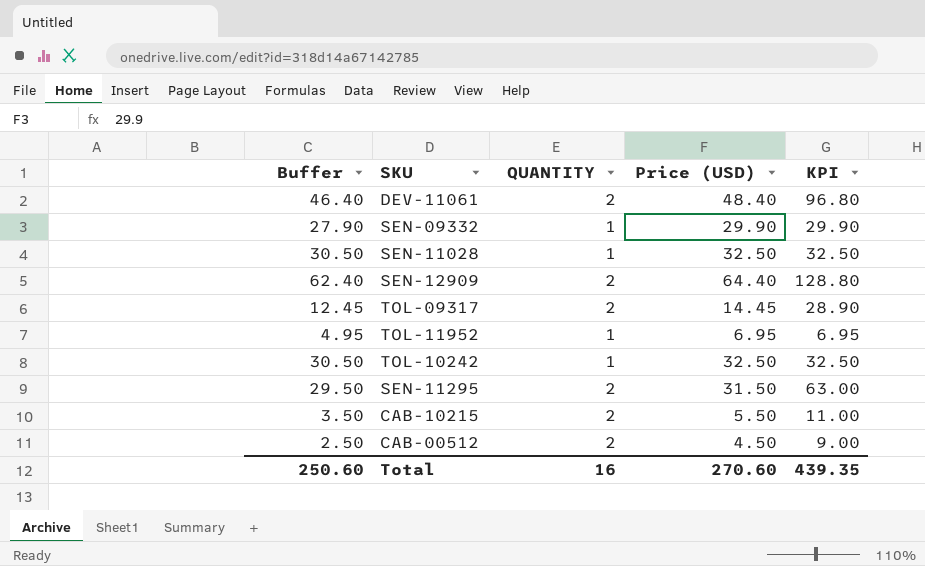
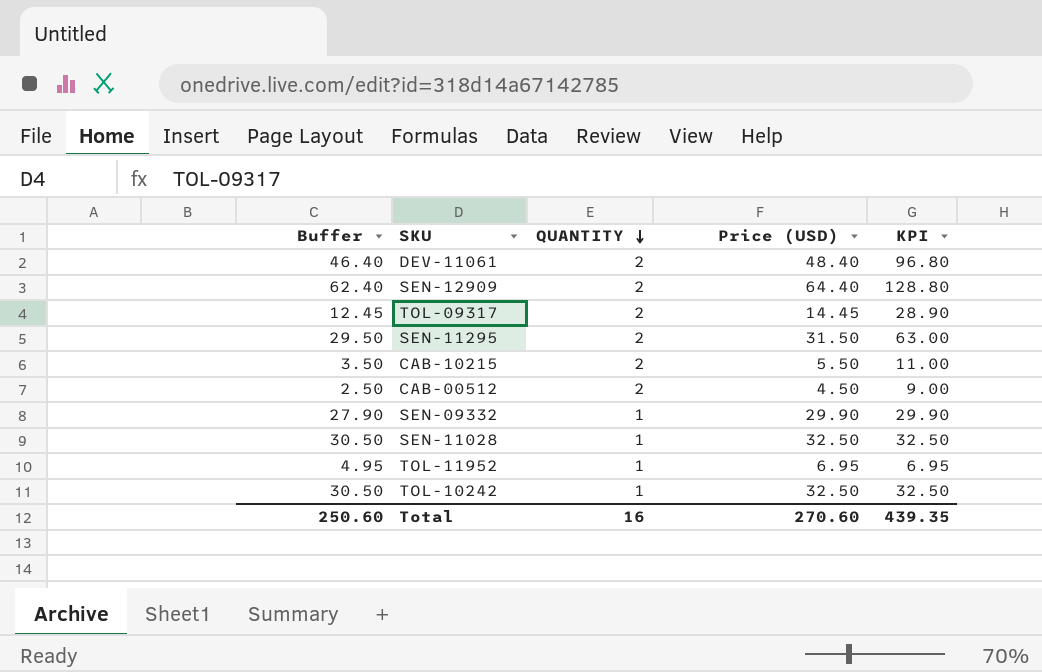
row order: none -> QUANTITY descending

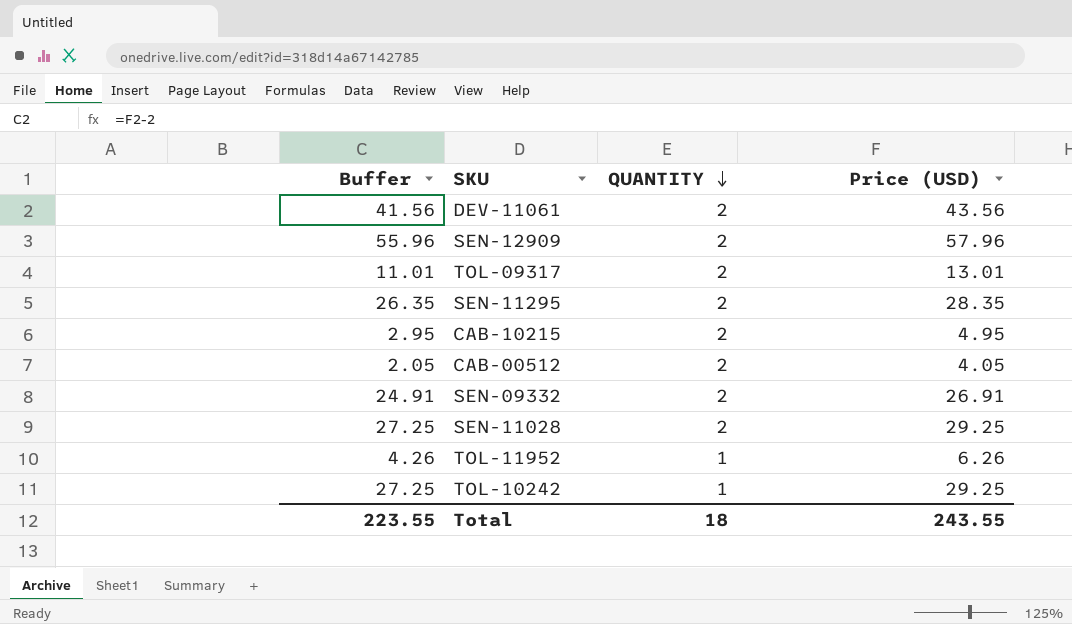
column KPI | formula: [QUANTITY] * [Price (USD)] -> none
DEV-11061 | Buffer: 46.40 -> 41.56
DEV-11061 | Price (USD): 48.40 -> 43.56
SEN-12909 | Buffer: 62.40 -> 55.96
SEN-12909 | Price (USD): 64.40 -> 57.96
TOL-09317 | Buffer: 12.45 -> 11.01
TOL-09317 | Price (USD): 14.45 -> 13.01
SEN-11295 | Buffer: 29.50 -> 26.35
SEN-11295 | Price (USD): 31.50 -> 28.35
CAB-10215 | Buffer: 3.50 -> 2.95
CAB-10215 | Price (USD): 5.50 -> 4.95
CAB-00512 | Buffer: 2.50 -> 2.05
CAB-00512 | Price (USD): 4.50 -> 4.05
SEN-09332 | Buffer: 27.90 -> 24.91
SEN-09332 | QUANTITY: 1 -> 2
SEN-09332 | Price (USD): 29.90 -> 26.91
SEN-11028 | Buffer: 30.50 -> 27.25
SEN-11028 | QUANTITY: 1 -> 2
SEN-11028 | Price (USD): 32.50 -> 29.25
TOL-11952 | Buffer: 4.95 -> 4.26
TOL-11952 | Price (USD): 6.95 -> 6.26
TOL-10242 | Buffer: 30.50 -> 27.25
TOL-10242 | Price (USD): 32.50 -> 29.25
Total | Buffer: 250.60 -> 223.55
Total | QUANTITY: 16 -> 18
Total | Price (USD): 270.60 -> 243.55

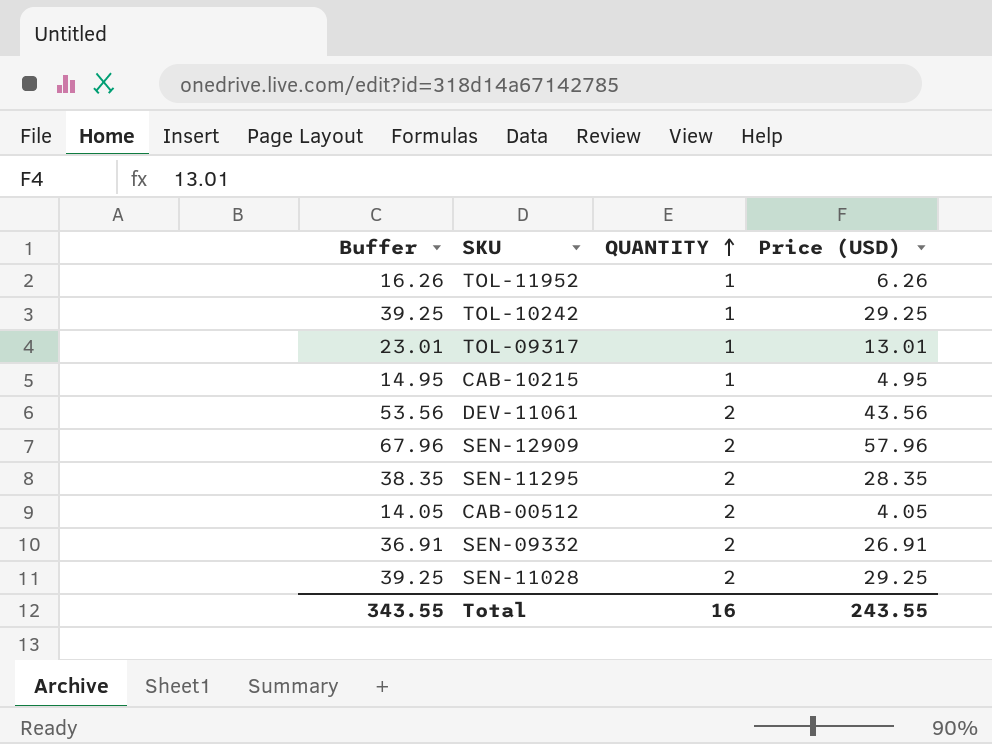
row order: QUANTITY descending -> QUANTITY ascending
column Buffer | formula: [Price (USD)] - 2 -> [Price (USD)] + 10
TOL-09317 | QUANTITY: 2 -> 1
CAB-10215 | QUANTITY: 2 -> 1
Total | Buffer: 223.55 -> 343.55
Total | QUANTITY: 18 -> 16

